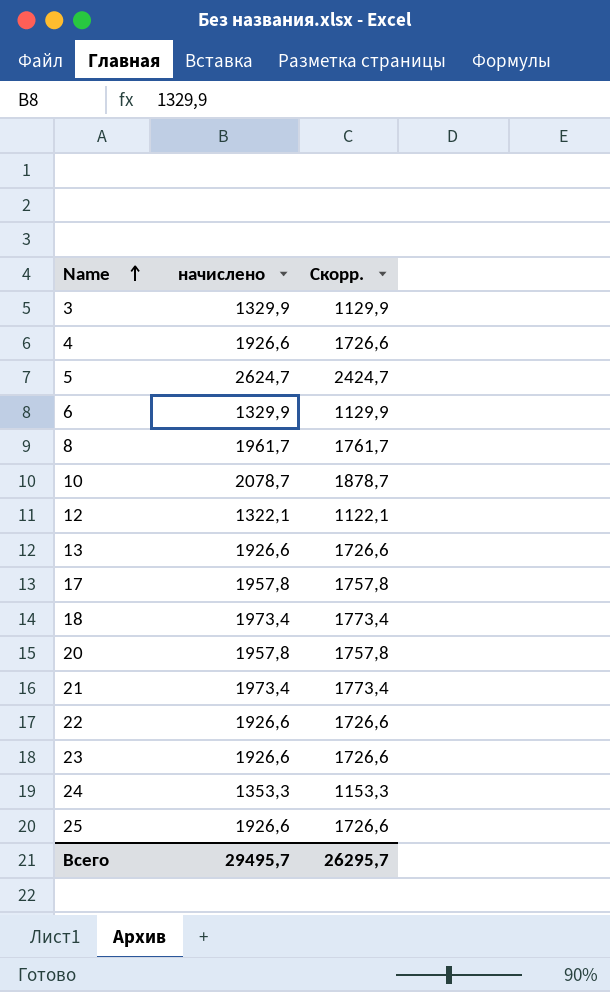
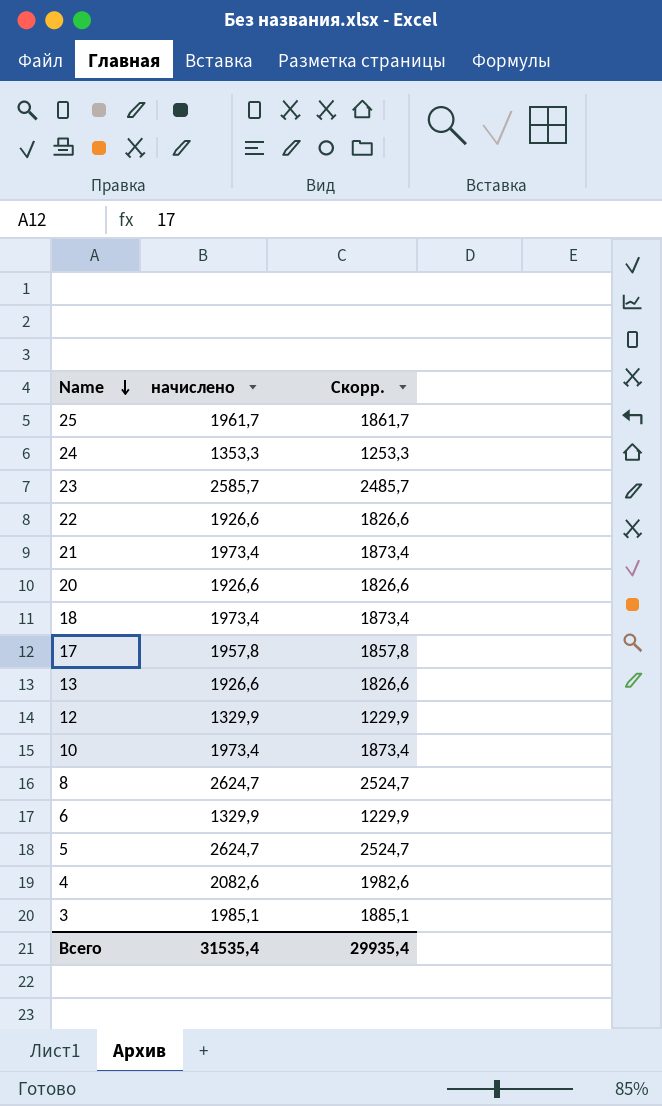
row order: Name ascending -> Name descending
column Скорр. | formula: [начислено] - 200 -> [начислено] - 100
25 | начислено: 1926,6 -> 1961,7
23 | начислено: 1926,6 -> 2585,7
20 | начислено: 1957,8 -> 1926,6
12 | начислено: 1322,1 -> 1329,9
10 | начислено: 2078,7 -> 1973,4
8 | начислено: 1961,7 -> 2624,7
4 | начислено: 1926,6 -> 2082,6
3 | начислено: 1329,9 -> 1985,1
Всего | начислено: 29495,7 -> 31535,4
Всего | Скорр.: 26295,7 -> 29935,4

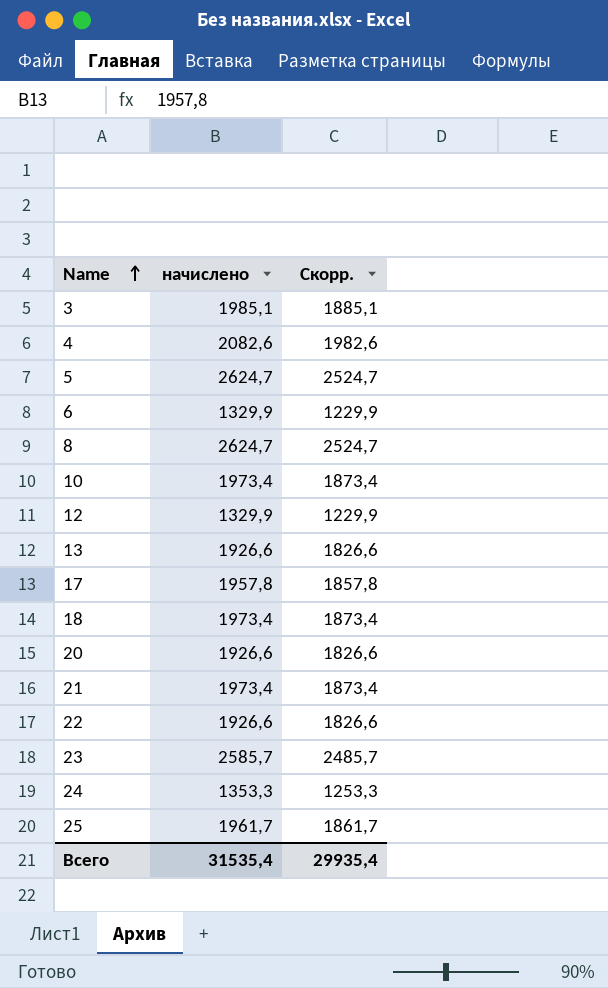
row order: Name descending -> Name ascending

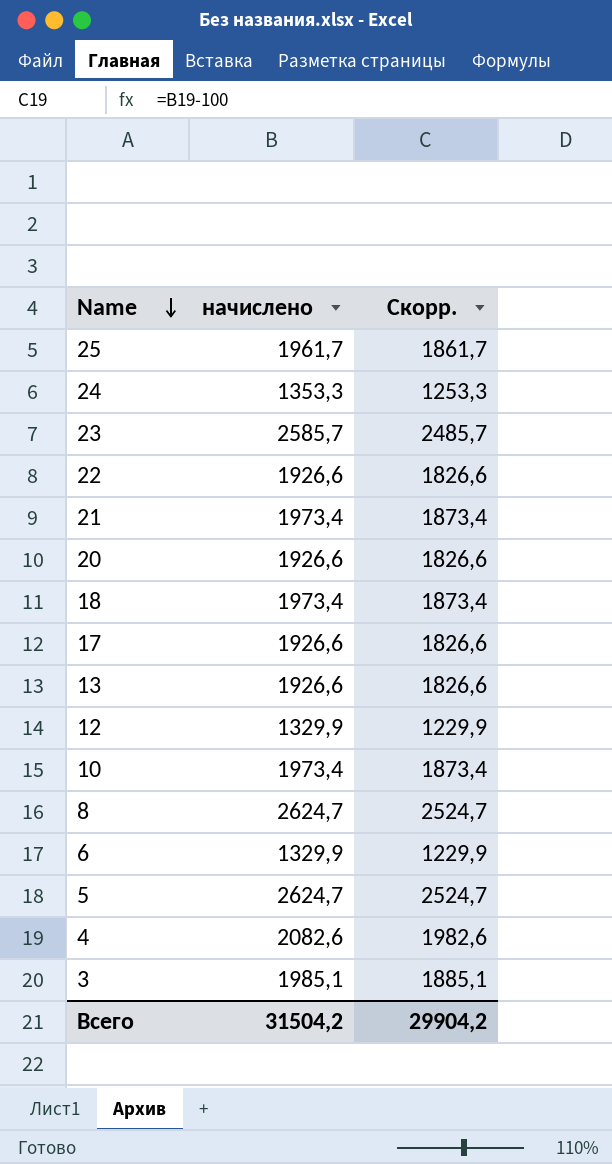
row order: Name ascending -> Name descending
17 | начислено: 1957,8 -> 1926,6
17 | Скорр.: 1857,8 -> 1826,6
Всего | начислено: 31535,4 -> 31504,2
Всего | Скорр.: 29935,4 -> 29904,2

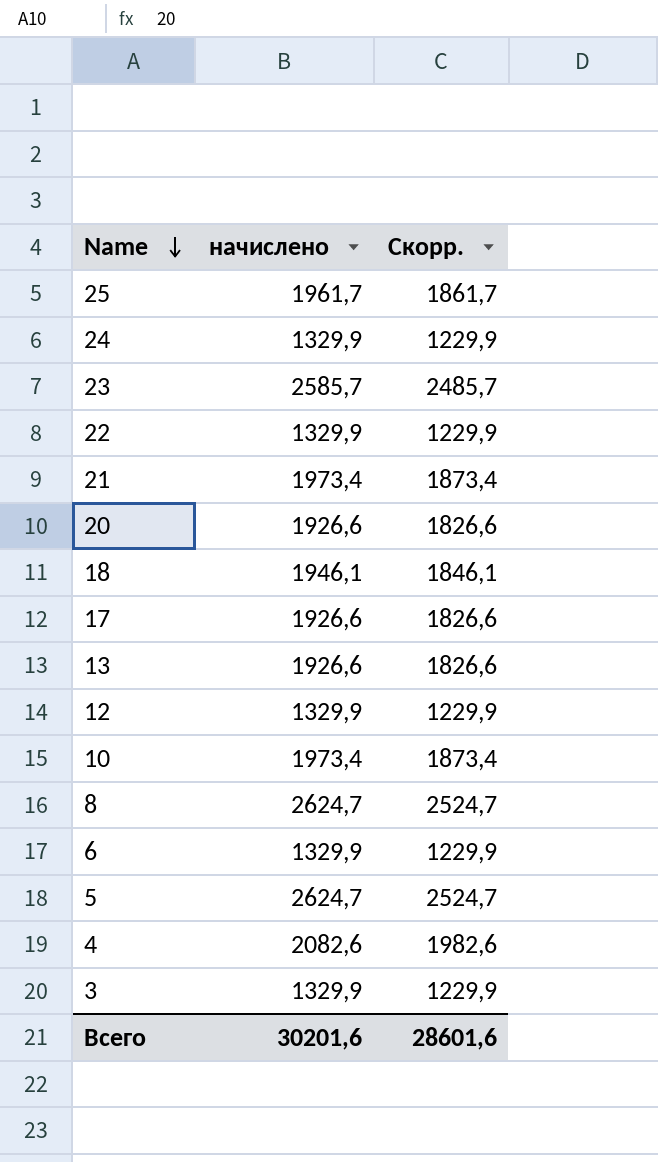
24 | начислено: 1353,3 -> 1329,9
24 | Скорр.: 1253,3 -> 1229,9
22 | начислено: 1926,6 -> 1329,9
22 | Скорр.: 1826,6 -> 1229,9
18 | начислено: 1973,4 -> 1946,1
18 | Скорр.: 1873,4 -> 1846,1
3 | начислено: 1985,1 -> 1329,9
3 | Скорр.: 1885,1 -> 1229,9
Всего | начислено: 31504,2 -> 30201,6
Всего | Скорр.: 29904,2 -> 28601,6

